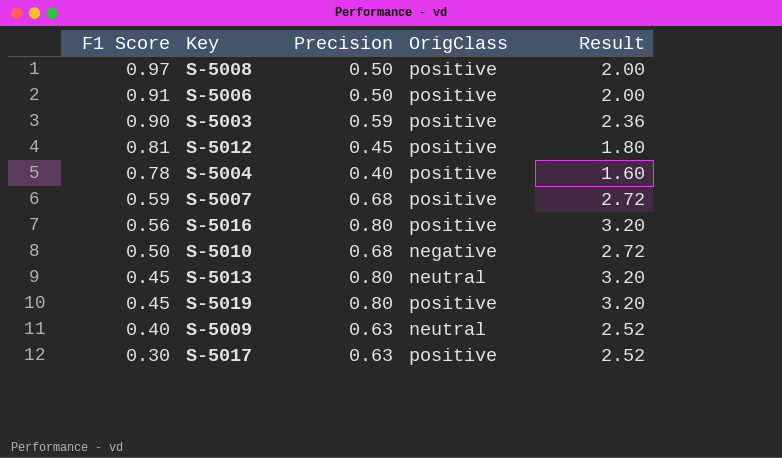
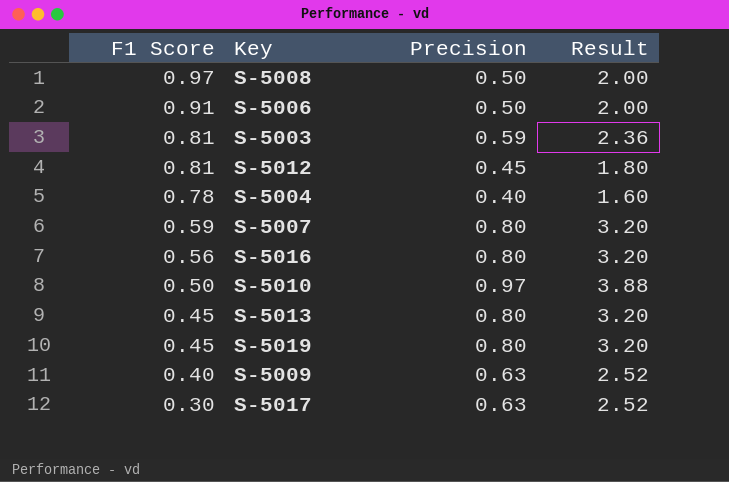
column OrigClass | position: 4 -> none
S-5003 | F1 Score: 0.90 -> 0.81
S-5007 | Precision: 0.68 -> 0.80
S-5007 | Result: 2.72 -> 3.20
S-5010 | Precision: 0.68 -> 0.97
S-5010 | Result: 2.72 -> 3.88

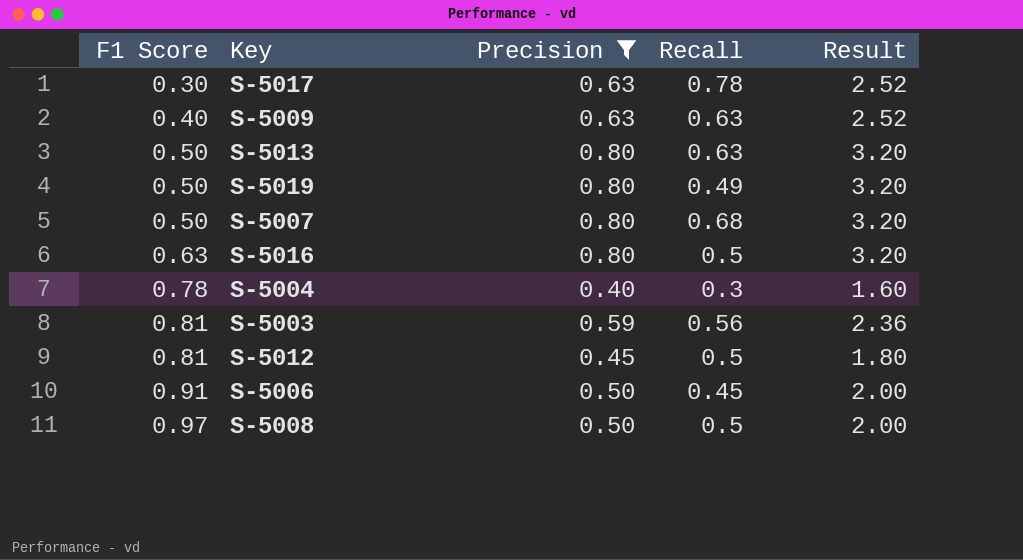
filter: none -> Precision != 0.97
row order: F1 Score descending -> F1 Score ascending
column Recall | position: none -> 4
S-5013 | F1 Score: 0.45 -> 0.50
S-5019 | F1 Score: 0.45 -> 0.50
S-5007 | F1 Score: 0.59 -> 0.50
S-5016 | F1 Score: 0.56 -> 0.63

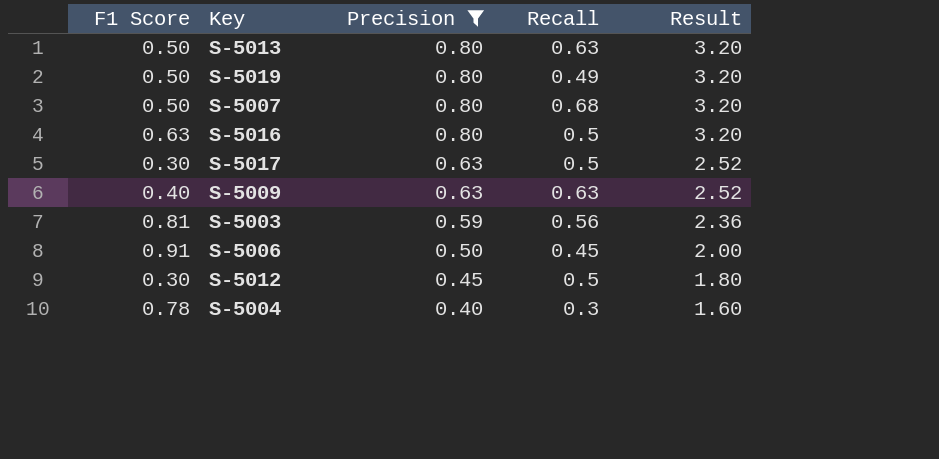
row order: F1 Score ascending -> Precision descending
row S-5008: 0.97 | 0.50 | 0.5 | 2.00 -> none
S-5017 | Recall: 0.78 -> 0.5
S-5012 | F1 Score: 0.81 -> 0.30

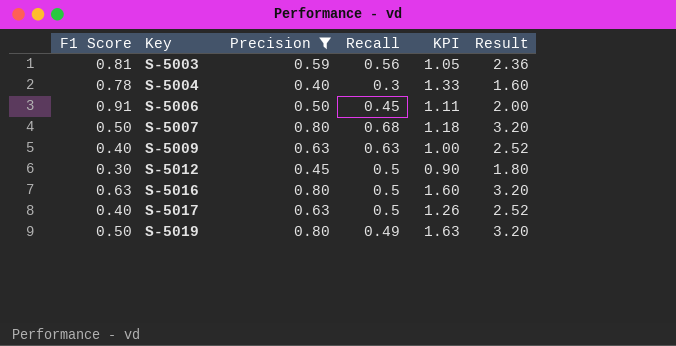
row order: Precision descending -> Key ascending
column KPI | formula: none -> [Precision] / [Recall]
row S-5013: 0.50 | 0.80 | 0.63 | 3.20 -> none
S-5017 | F1 Score: 0.30 -> 0.40

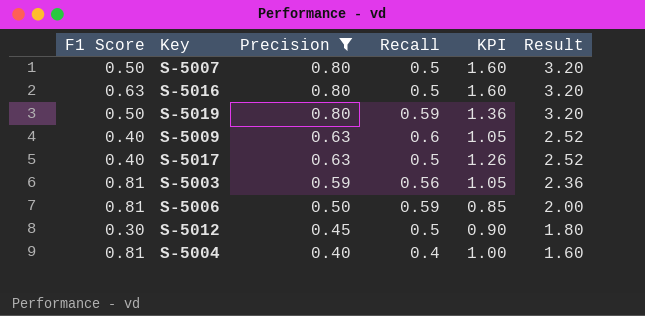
row order: Key ascending -> Precision descending
S-5007 | Recall: 0.68 -> 0.5
S-5007 | KPI: 1.18 -> 1.60
S-5019 | Recall: 0.49 -> 0.59
S-5019 | KPI: 1.63 -> 1.36
S-5009 | Recall: 0.63 -> 0.6
S-5009 | KPI: 1.00 -> 1.05
S-5006 | F1 Score: 0.91 -> 0.81
S-5006 | Recall: 0.45 -> 0.59
S-5006 | KPI: 1.11 -> 0.85
S-5004 | F1 Score: 0.78 -> 0.81
S-5004 | Recall: 0.3 -> 0.4
S-5004 | KPI: 1.33 -> 1.00

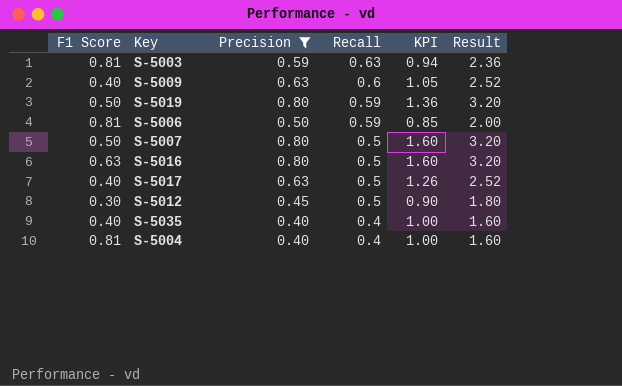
row order: Precision descending -> Recall descending
S-5003 | Recall: 0.56 -> 0.63
S-5003 | KPI: 1.05 -> 0.94
row S-5035: none -> 0.40 | 0.40 | 0.4 | 1.00 | 1.60

